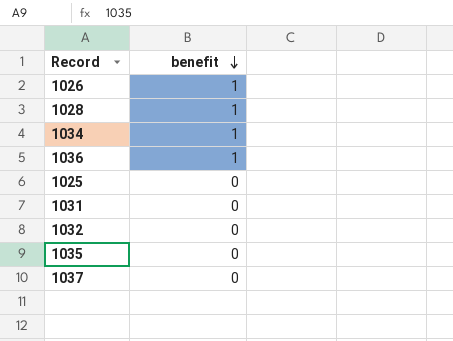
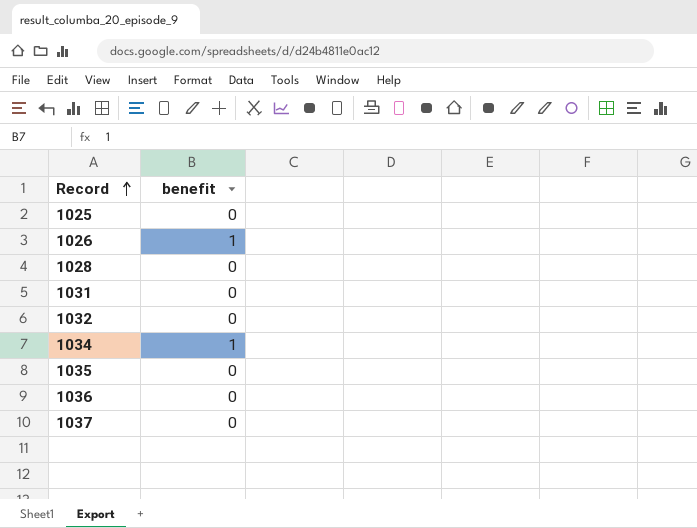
row order: benefit descending -> Record ascending
1028 | benefit: 1 -> 0
1036 | benefit: 1 -> 0

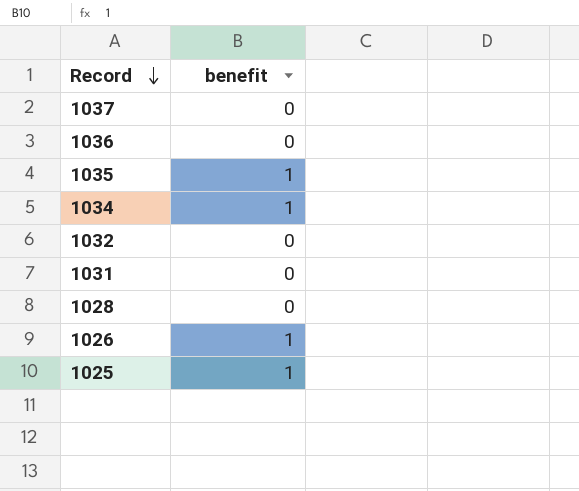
row order: Record ascending -> Record descending
1035 | benefit: 0 -> 1
1025 | benefit: 0 -> 1

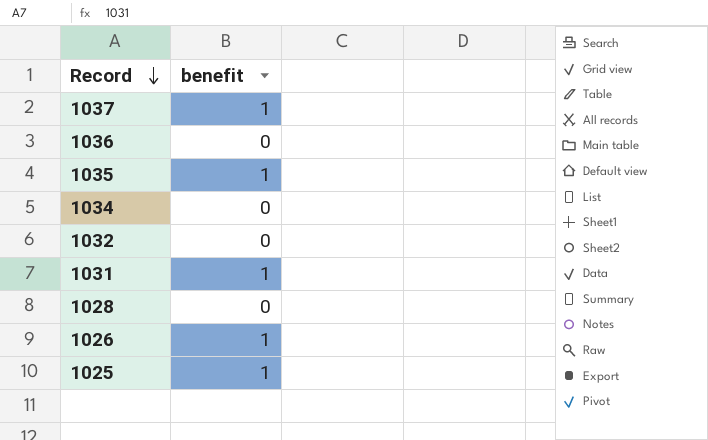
1037 | benefit: 0 -> 1
1034 | benefit: 1 -> 0
1031 | benefit: 0 -> 1

